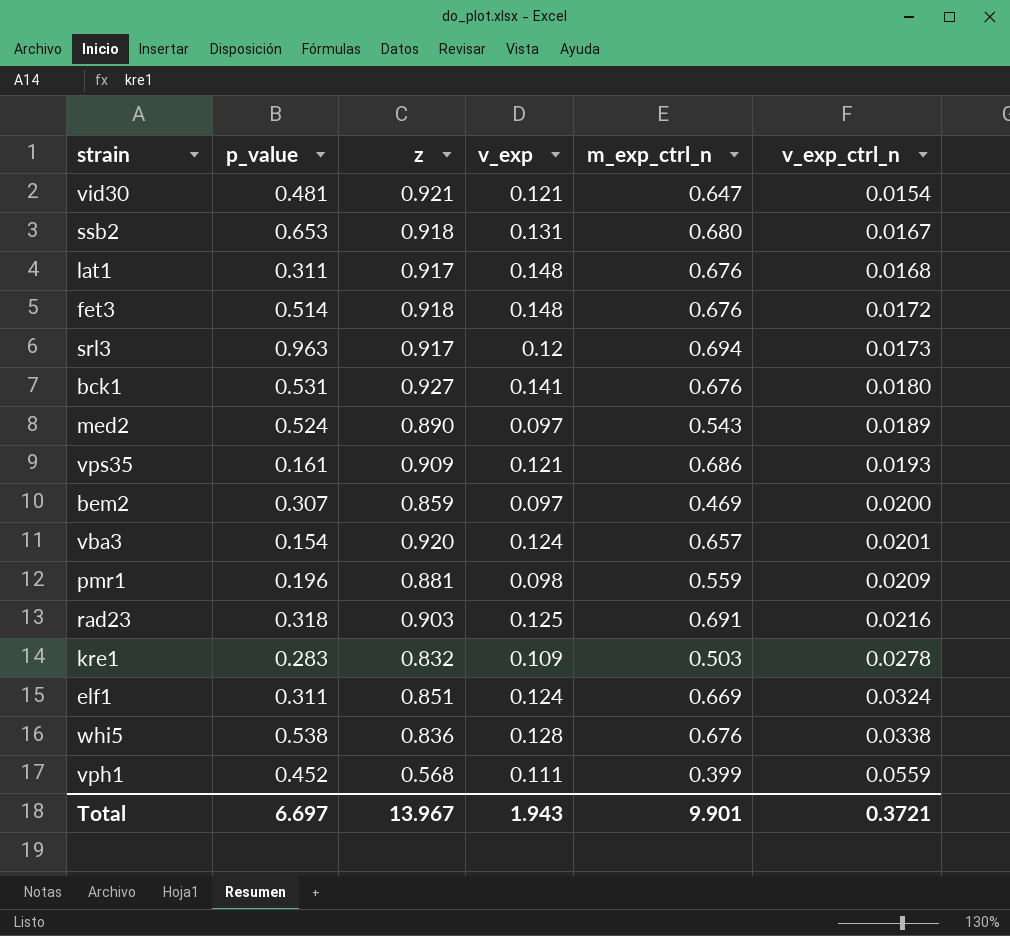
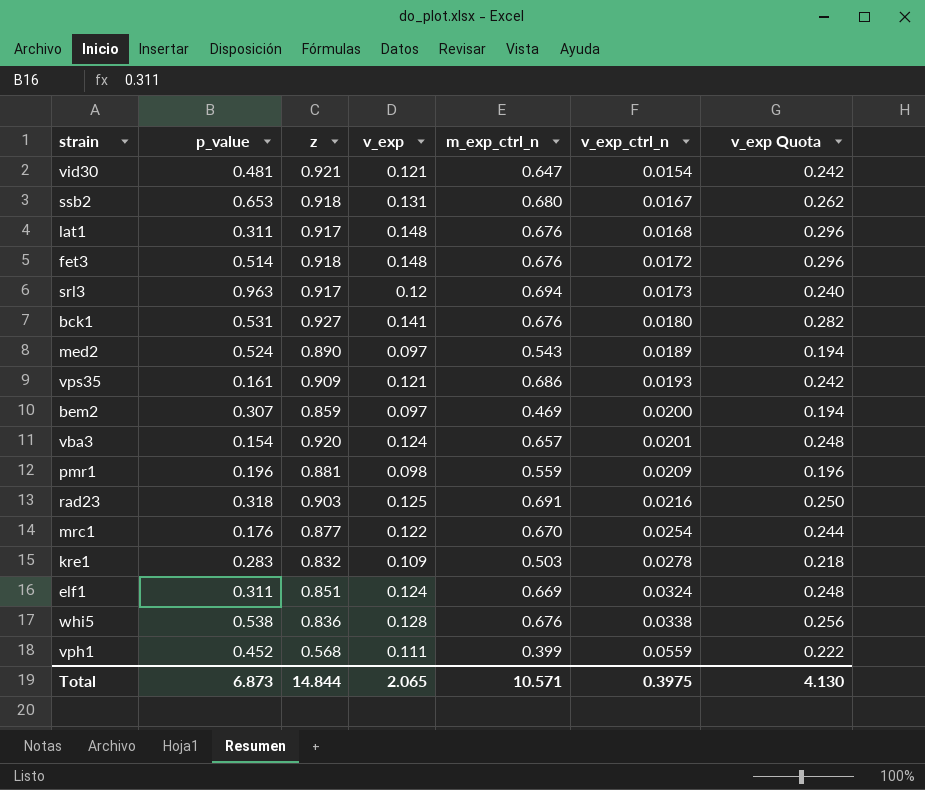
column v_exp Quota | formula: none -> [v_exp] * 2
row mrc1: none -> 0.176 | 0.877 | 0.122 | 0.670 | 0.0254 | 0.244
Total | p_value: 6.697 -> 6.873
Total | z: 13.967 -> 14.844
Total | v_exp: 1.943 -> 2.065
Total | m_exp_ctrl_n: 9.901 -> 10.571
Total | v_exp_ctrl_n: 0.3721 -> 0.3975

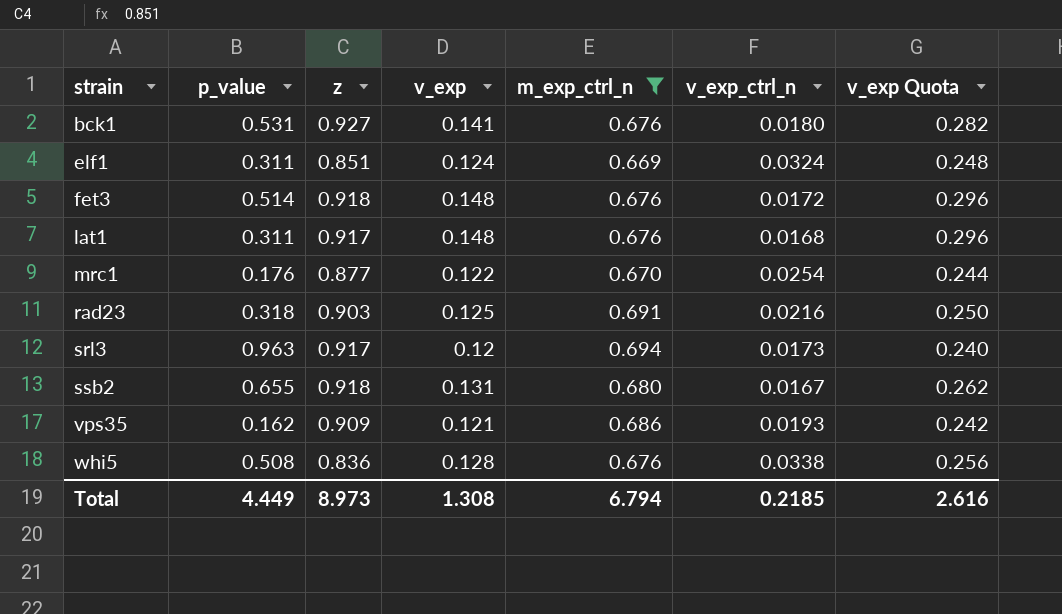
filter: none -> m_exp_ctrl_n >= 0.669
row order: v_exp_ctrl_n ascending -> strain ascending
ssb2 | p_value: 0.653 -> 0.655
vps35 | p_value: 0.161 -> 0.162
whi5 | p_value: 0.538 -> 0.508
Total | p_value: 6.873 -> 4.449
Total | z: 14.844 -> 8.973
Total | v_exp: 2.065 -> 1.308
Total | m_exp_ctrl_n: 10.571 -> 6.794
Total | v_exp_ctrl_n: 0.3975 -> 0.2185
Total | v_exp Quota: 4.130 -> 2.616

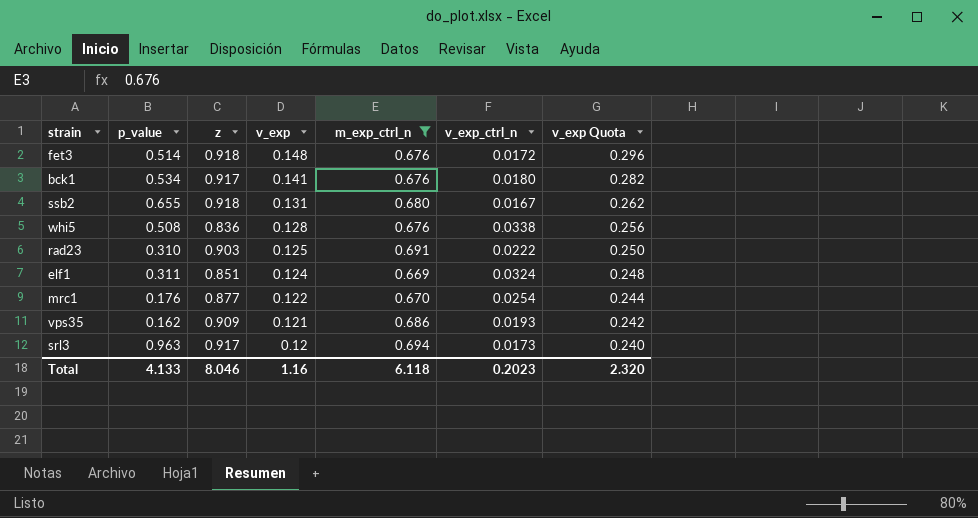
row order: strain ascending -> v_exp descending
row lat1: 0.311 | 0.917 | 0.148 | 0.676 | 0.0168 | 0.296 -> none
bck1 | p_value: 0.531 -> 0.534
bck1 | z: 0.927 -> 0.917
rad23 | p_value: 0.318 -> 0.310
rad23 | v_exp_ctrl_n: 0.0216 -> 0.0222
Total | p_value: 4.449 -> 4.133
Total | z: 8.973 -> 8.046
Total | v_exp: 1.308 -> 1.16
Total | m_exp_ctrl_n: 6.794 -> 6.118
Total | v_exp_ctrl_n: 0.2185 -> 0.2023
Total | v_exp Quota: 2.616 -> 2.320

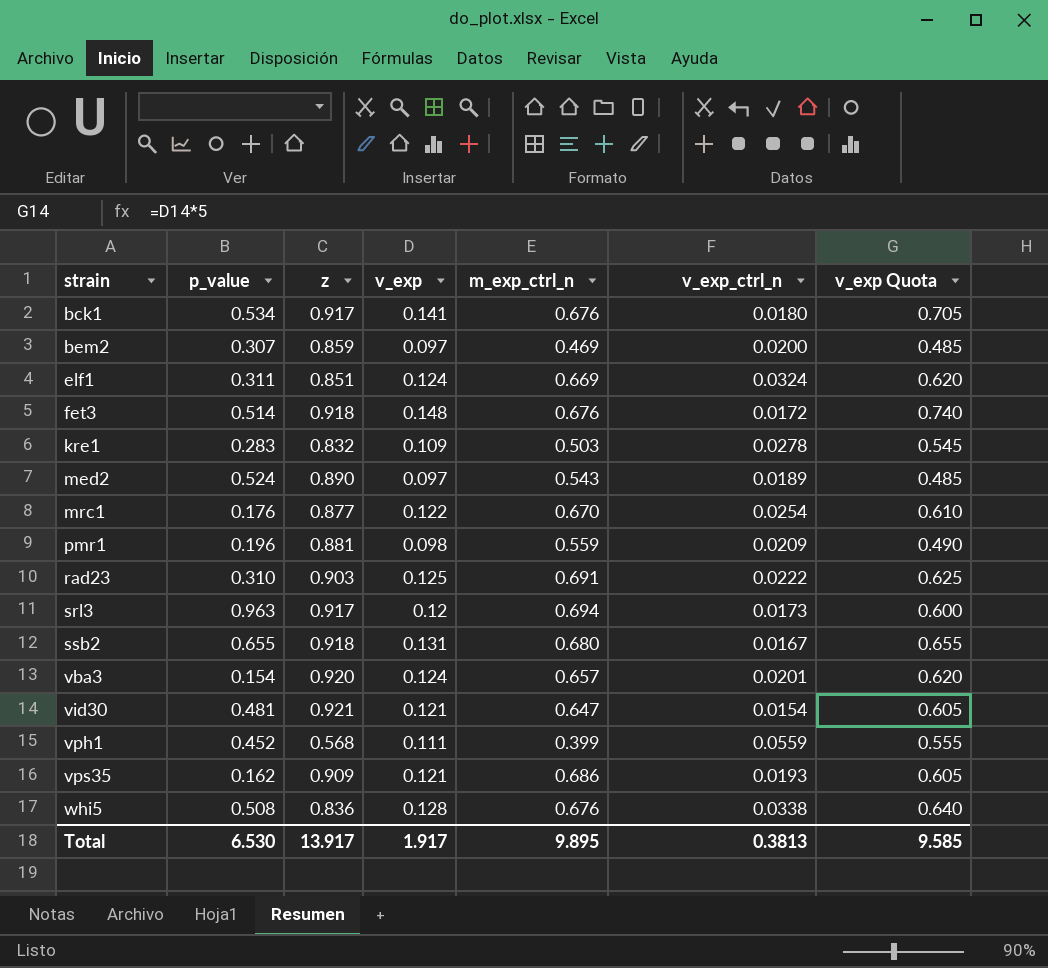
filter: m_exp_ctrl_n >= 0.669 -> none
row order: v_exp descending -> strain ascending
column v_exp Quota | formula: [v_exp] * 2 -> [v_exp] * 5
Total | p_value: 4.133 -> 6.530
Total | z: 8.046 -> 13.917
Total | v_exp: 1.16 -> 1.917
Total | m_exp_ctrl_n: 6.118 -> 9.895
Total | v_exp_ctrl_n: 0.2023 -> 0.3813
Total | v_exp Quota: 2.320 -> 9.585

